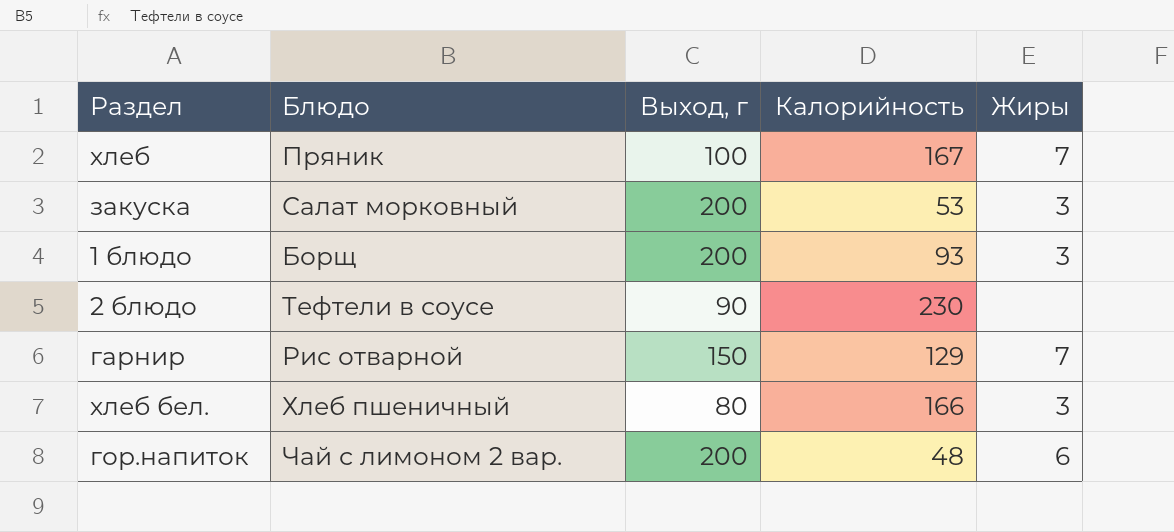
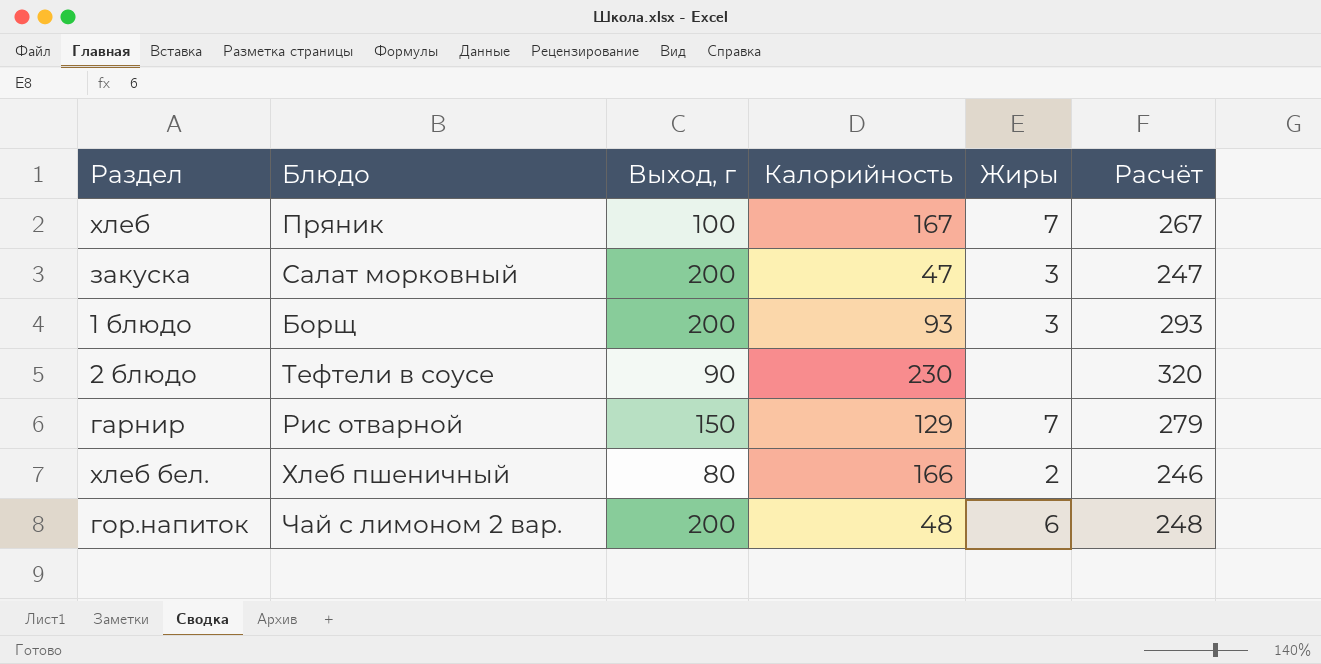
column Расчёт | formula: none -> [Выход, г] + [Калорийность]
закуска | Калорийность: 53 -> 47
хлеб бел. | Жиры: 3 -> 2

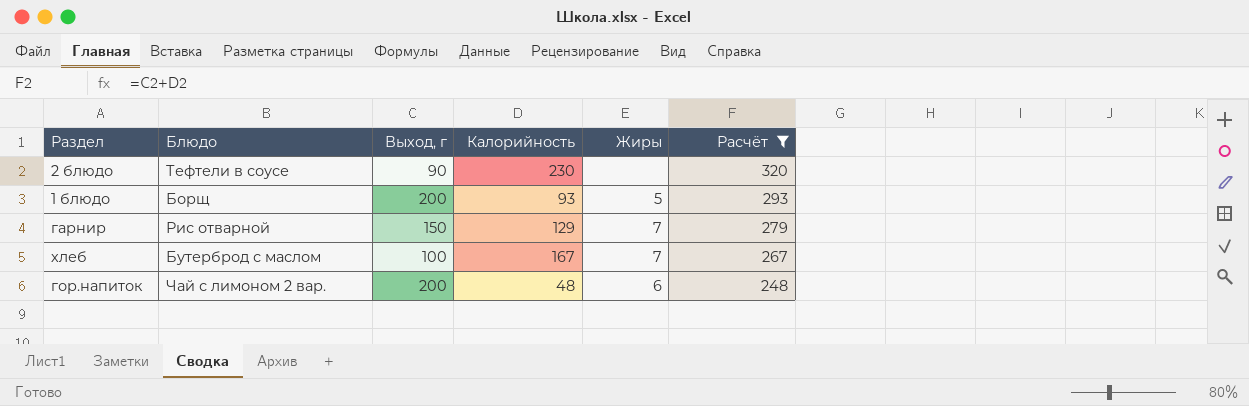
filter: none -> Расчёт >= 248
row order: none -> Расчёт descending
1 блюдо | Жиры: 3 -> 5
хлеб | Блюдо: Пряник -> Бутерброд с маслом

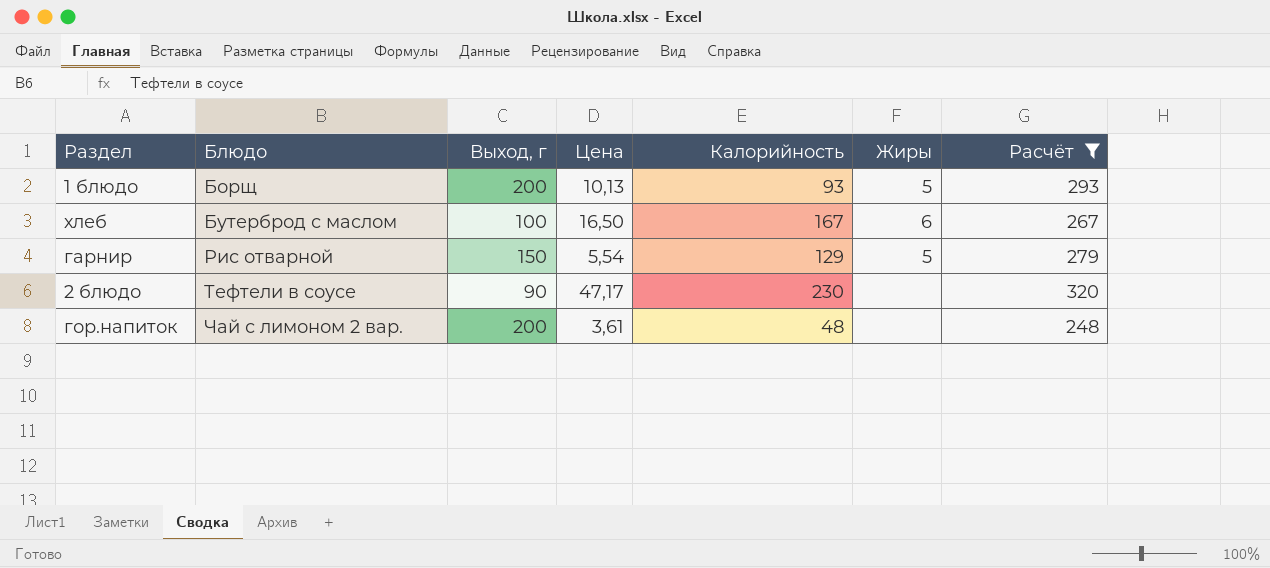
row order: Расчёт descending -> Блюдо ascending
column Цена | position: none -> 4
хлеб | Жиры: 7 -> 6
гарнир | Жиры: 7 -> 5
гор.напиток | Жиры: 6 -> none

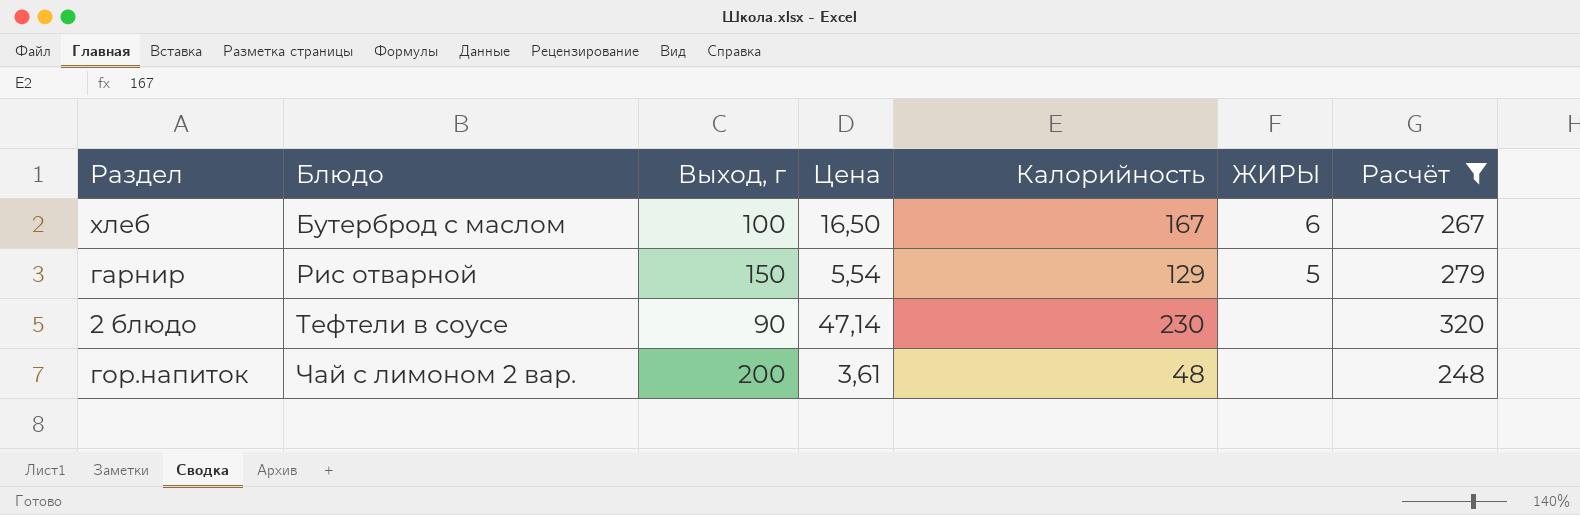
column name: Жиры -> ЖИРЫ
row 1 блюдо: Борщ | 200 | 10,13 | 93 | 5 | 293 -> none
2 блюдо | Цена: 47,17 -> 47,14

